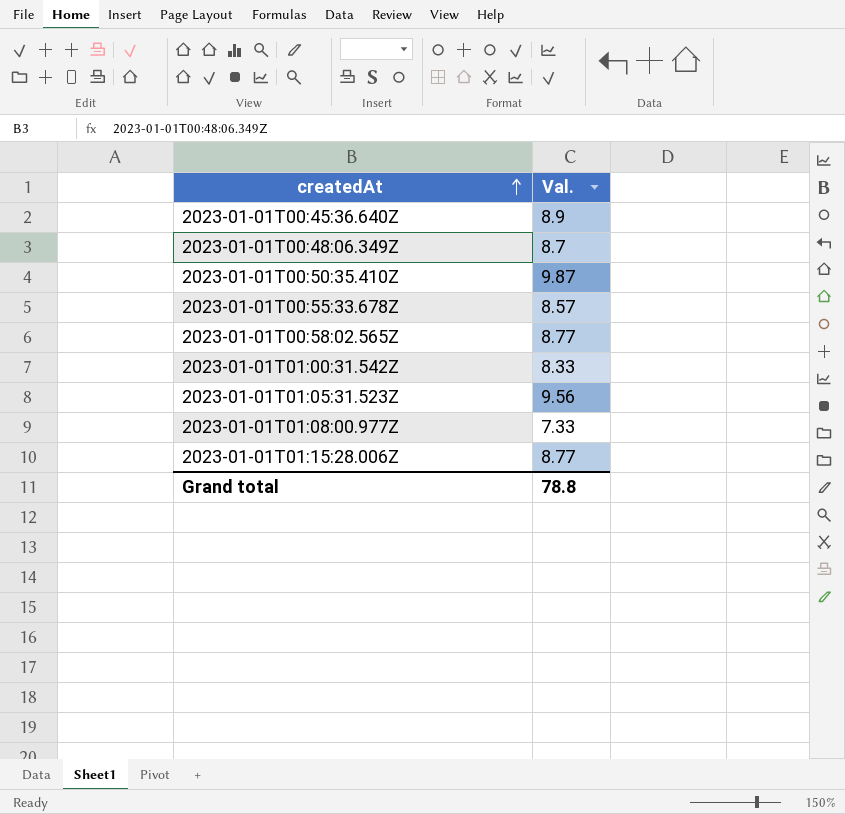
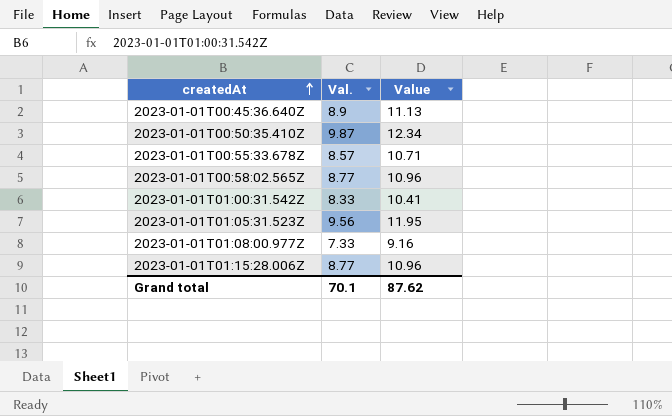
column Value | formula: none -> [Val.] * 1.25
row 2023-01-01T00:48:06.349Z: 8.7 -> none
Grand total | Val.: 78.8 -> 70.1

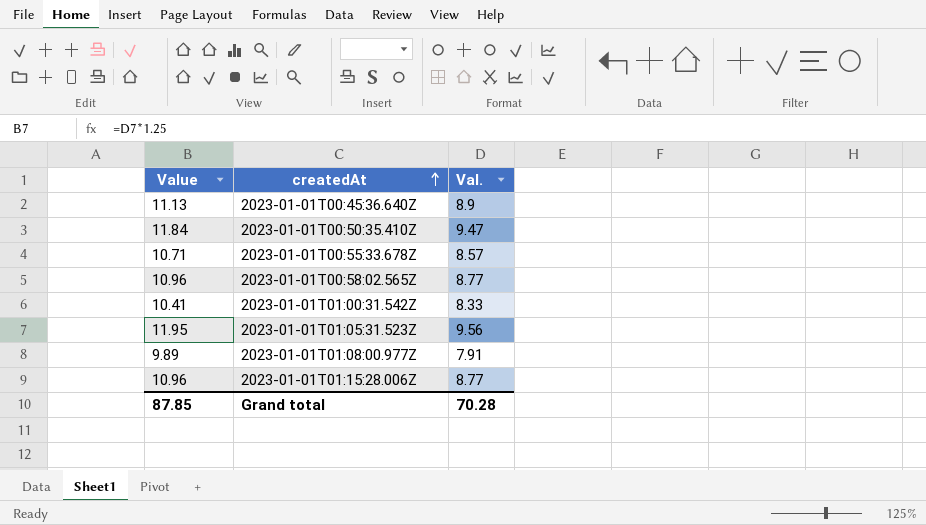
column Value | position: 3 -> 1
2023-01-01T00:50:35.410Z | Value: 12.34 -> 11.84
2023-01-01T00:50:35.410Z | Val.: 9.87 -> 9.47
2023-01-01T01:08:00.977Z | Value: 9.16 -> 9.89
2023-01-01T01:08:00.977Z | Val.: 7.33 -> 7.91
Grand total | Value: 87.62 -> 87.85
Grand total | Val.: 70.1 -> 70.28

